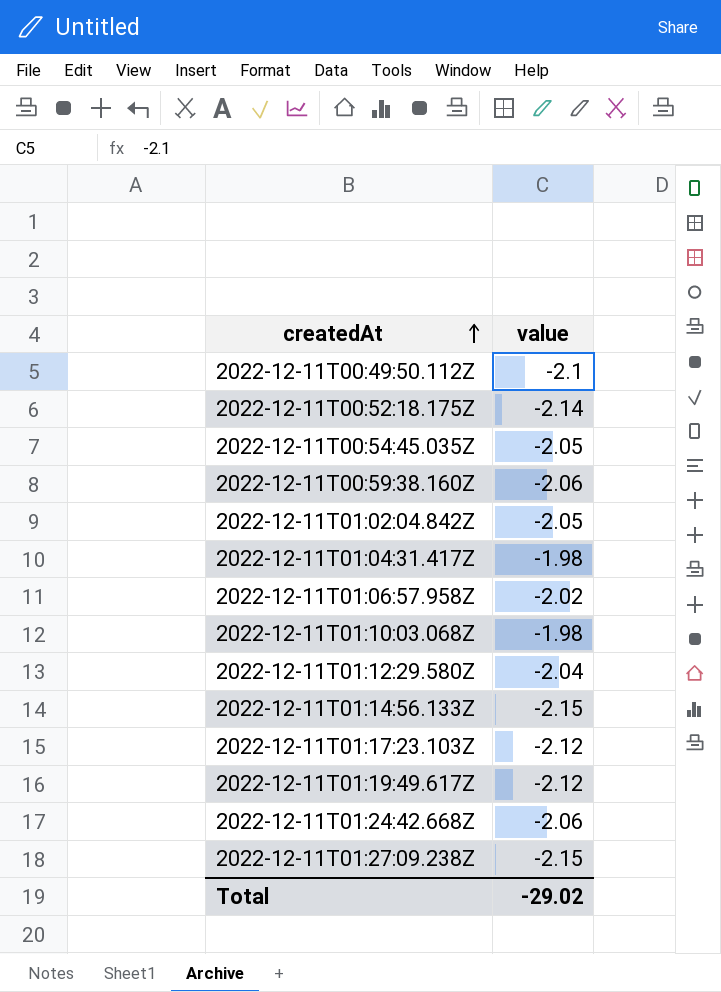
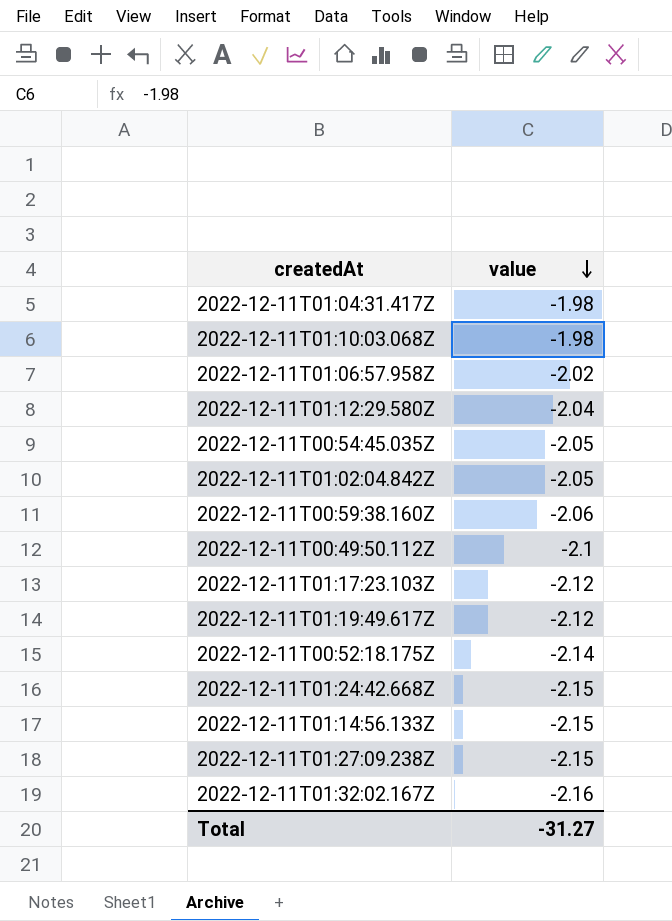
row order: createdAt ascending -> value descending
2022-12-11T01:24:42.668Z | value: -2.06 -> -2.15
row 2022-12-11T01:32:02.167Z: none -> -2.16
Total | value: -29.02 -> -31.27

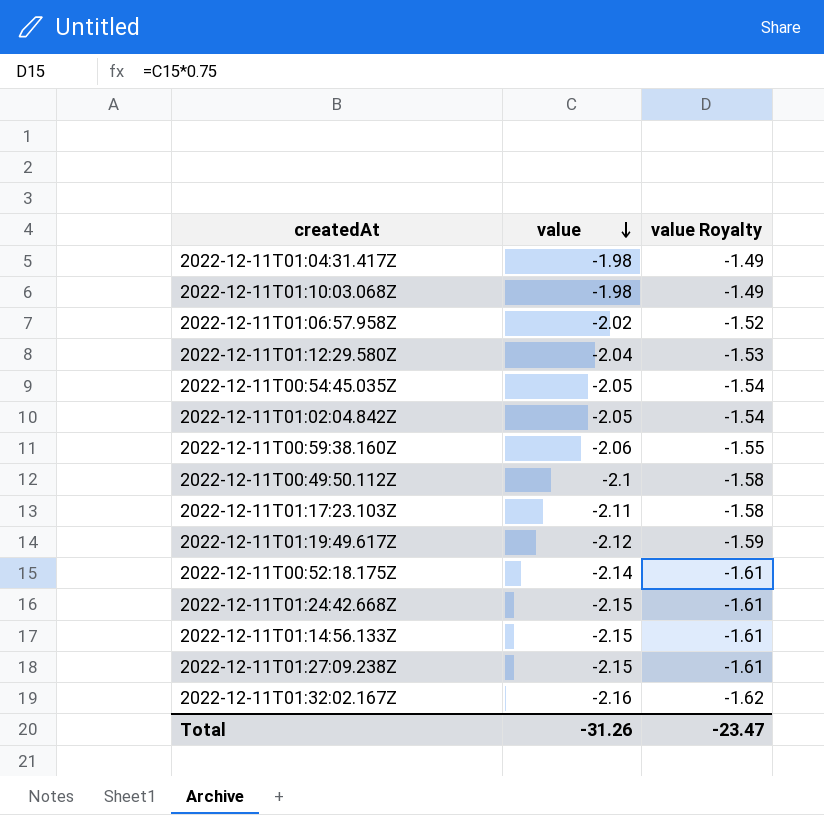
column value Royalty | formula: none -> [value] * 0.75
2022-12-11T01:17:23.103Z | value: -2.12 -> -2.11
Total | value: -31.27 -> -31.26

